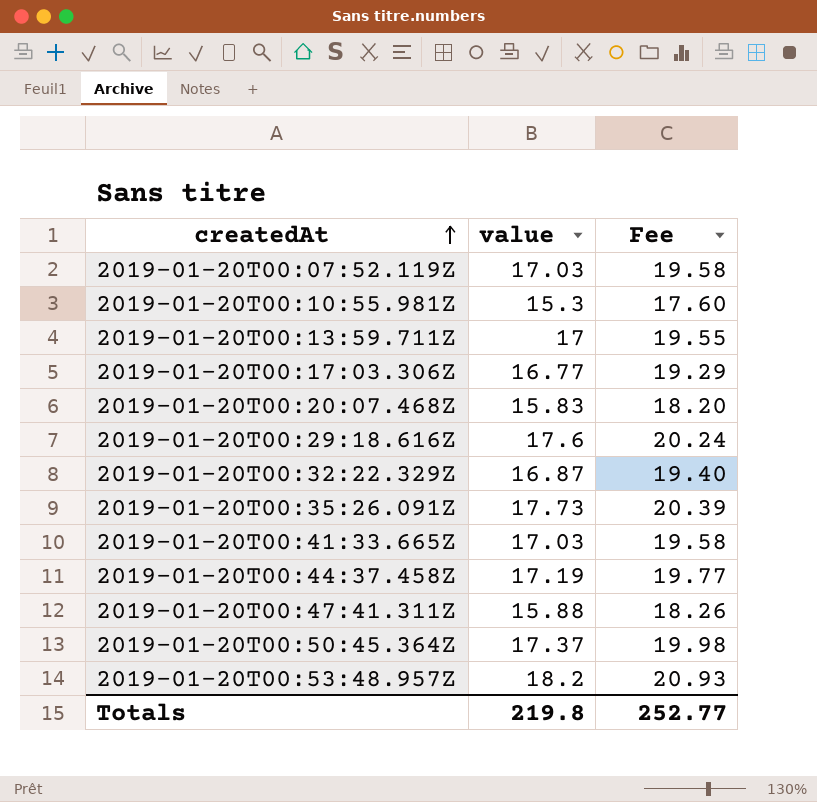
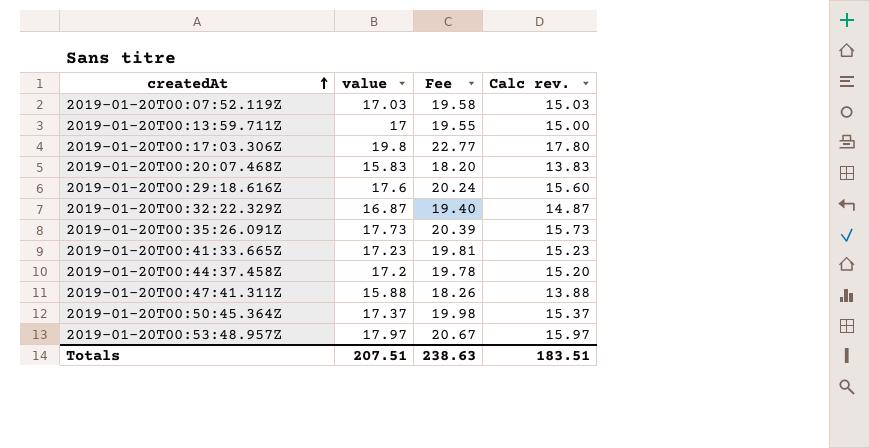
column Calc rev. | formula: none -> [value] - 2
row 2019-01-20T00:10:55.981Z: 15.3 | 17.60 -> none
2019-01-20T00:17:03.306Z | value: 16.77 -> 19.8
2019-01-20T00:17:03.306Z | Fee: 19.29 -> 22.77
2019-01-20T00:41:33.665Z | value: 17.03 -> 17.23
2019-01-20T00:41:33.665Z | Fee: 19.58 -> 19.81
2019-01-20T00:44:37.458Z | value: 17.19 -> 17.2
2019-01-20T00:44:37.458Z | Fee: 19.77 -> 19.78
2019-01-20T00:53:48.957Z | value: 18.2 -> 17.97
2019-01-20T00:53:48.957Z | Fee: 20.93 -> 20.67
Totals | value: 219.8 -> 207.51
Totals | Fee: 252.77 -> 238.63

